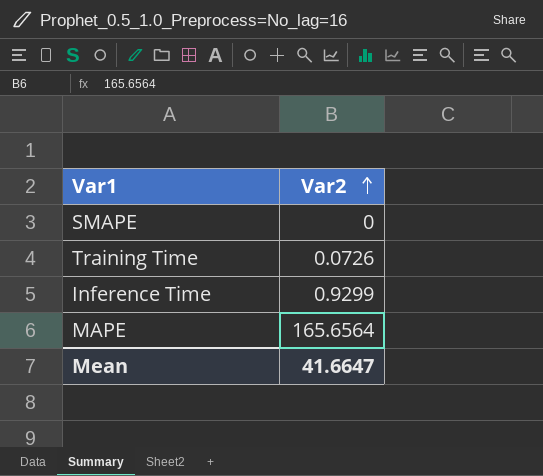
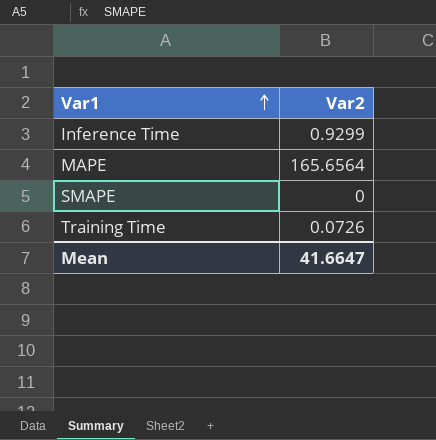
row order: Var2 ascending -> Var1 ascending

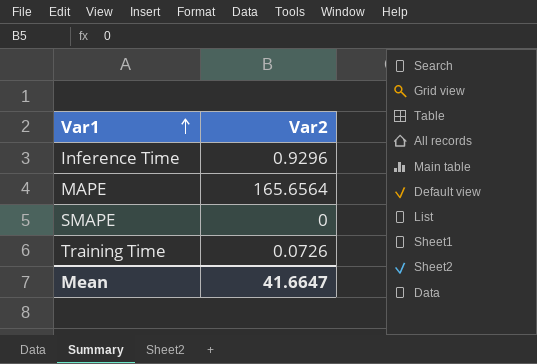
Inference Time | Var2: 0.9299 -> 0.9296

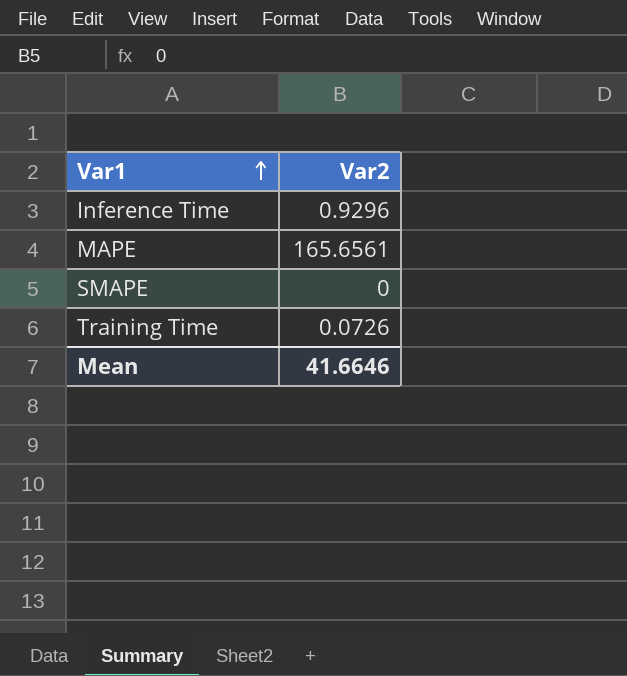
MAPE | Var2: 165.6564 -> 165.6561
Mean | Var2: 41.6647 -> 41.6646

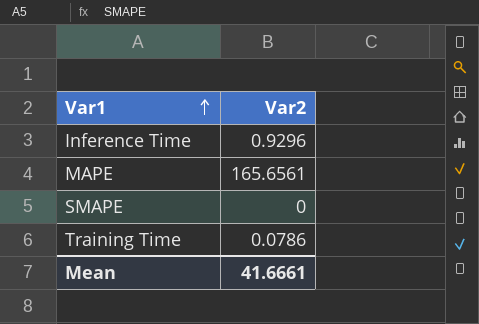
Training Time | Var2: 0.0726 -> 0.0786
Mean | Var2: 41.6646 -> 41.6661

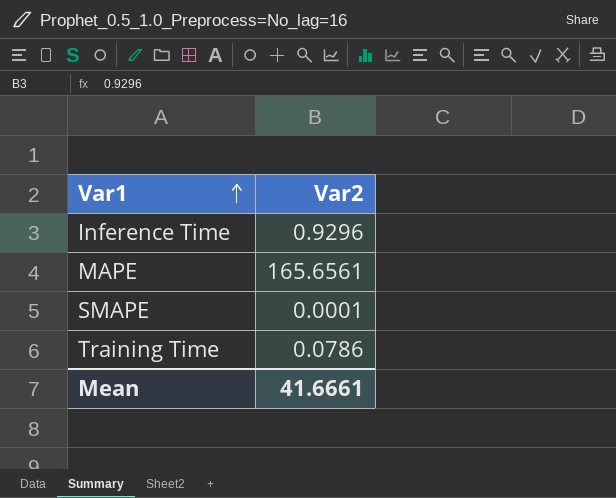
SMAPE | Var2: 0 -> 0.0001

